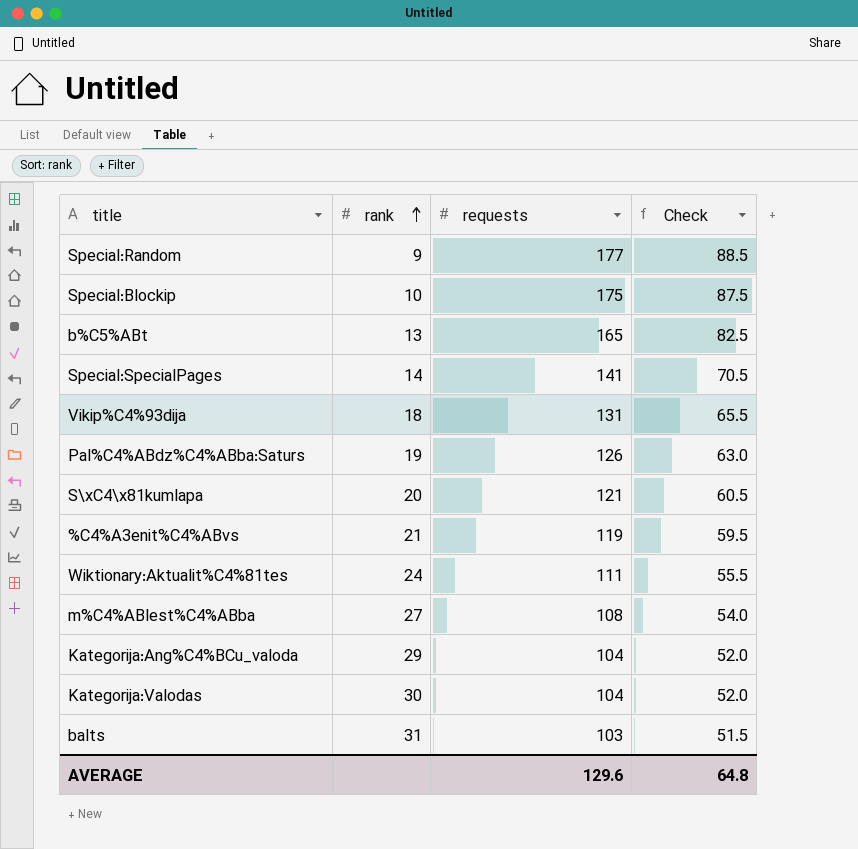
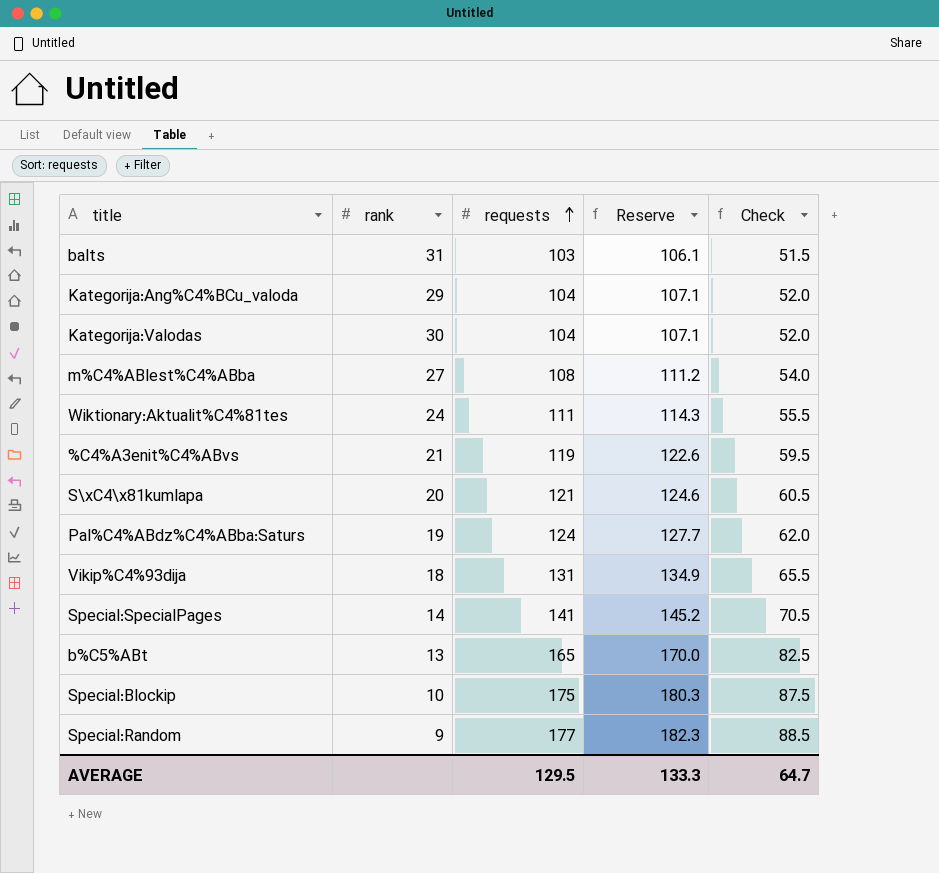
row order: rank ascending -> requests ascending
column Reserve | formula: none -> [requests] * 1.03
Pal%C4%ABdz%C4%ABba:Saturs | requests: 126 -> 124
Pal%C4%ABdz%C4%ABba:Saturs | Check: 63.0 -> 62.0
AVERAGE | requests: 129.6 -> 129.5
AVERAGE | Check: 64.8 -> 64.7

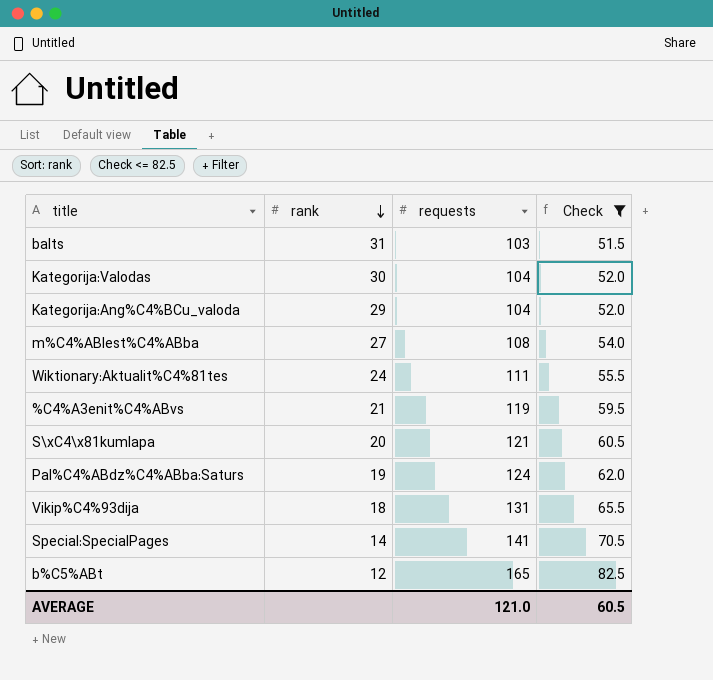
filter: none -> Check <= 82.5
row order: requests ascending -> rank descending
column Reserve | formula: [requests] * 1.03 -> none
b%C5%ABt | rank: 13 -> 12
AVERAGE | requests: 129.5 -> 121.0
AVERAGE | Check: 64.7 -> 60.5

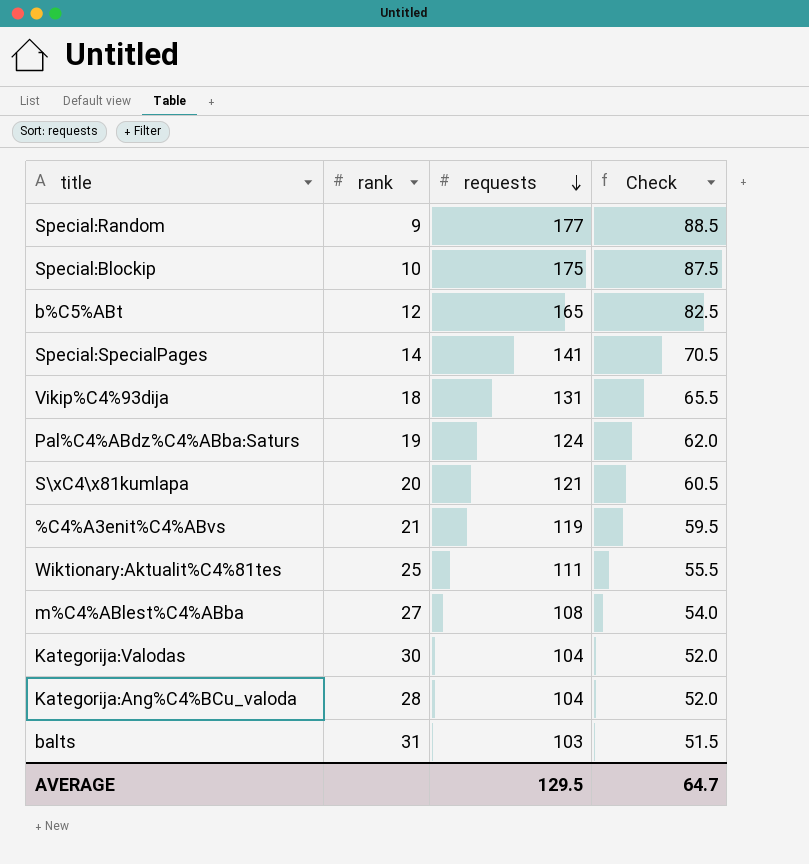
filter: Check <= 82.5 -> none
row order: rank descending -> requests descending
Wiktionary:Aktualit%C4%81tes | rank: 24 -> 25
Kategorija:Ang%C4%BCu_valoda | rank: 29 -> 28
AVERAGE | requests: 121.0 -> 129.5
AVERAGE | Check: 60.5 -> 64.7

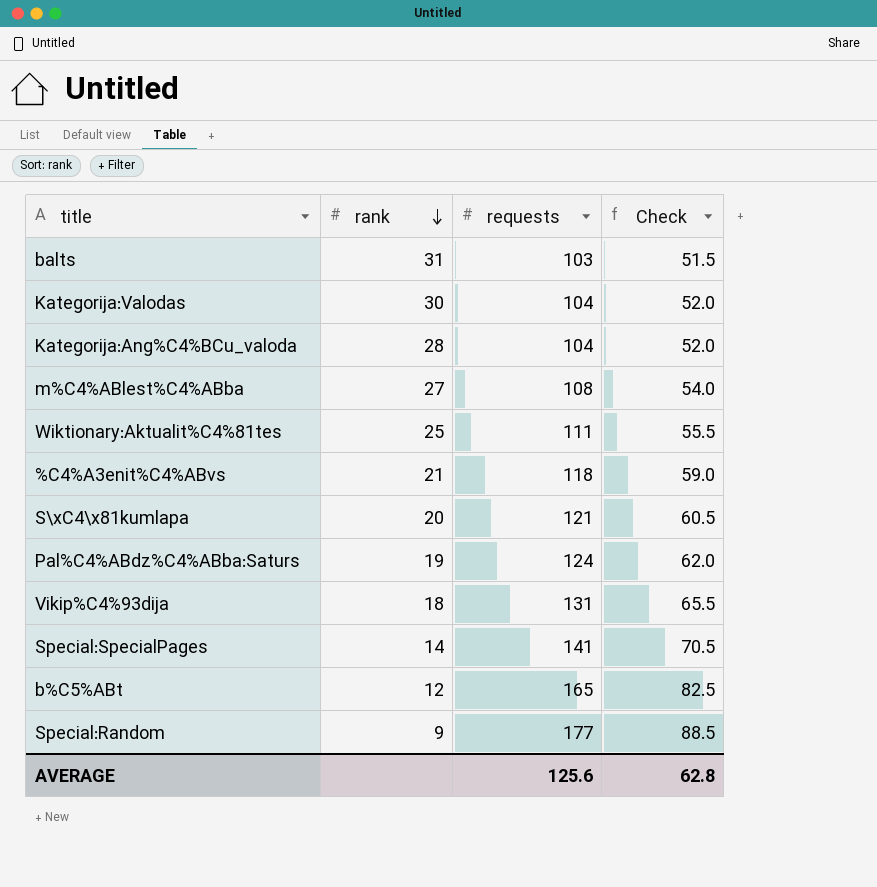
row order: requests descending -> rank descending
row Special:Blockip: 10 | 175 | 87.5 -> none
%C4%A3enit%C4%ABvs | requests: 119 -> 118
%C4%A3enit%C4%ABvs | Check: 59.5 -> 59.0
AVERAGE | requests: 129.5 -> 125.6
AVERAGE | Check: 64.7 -> 62.8

